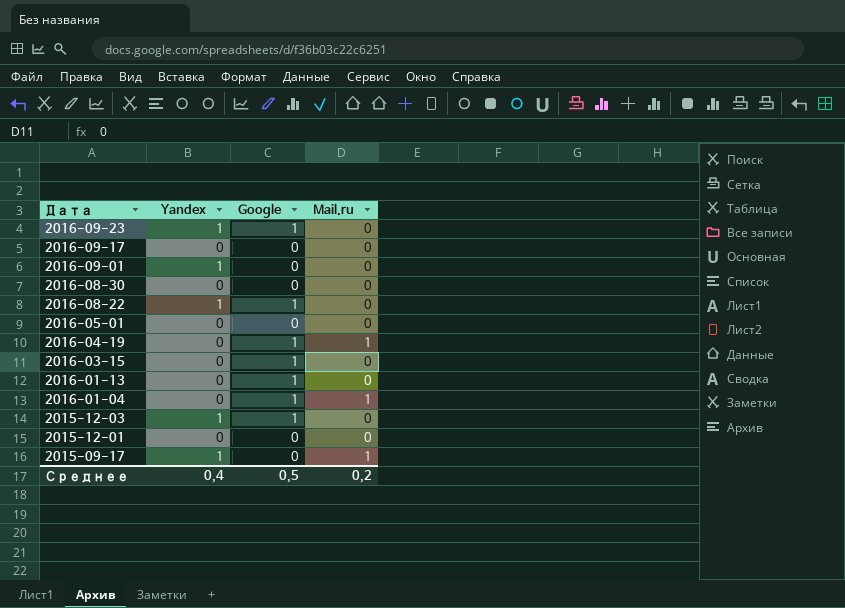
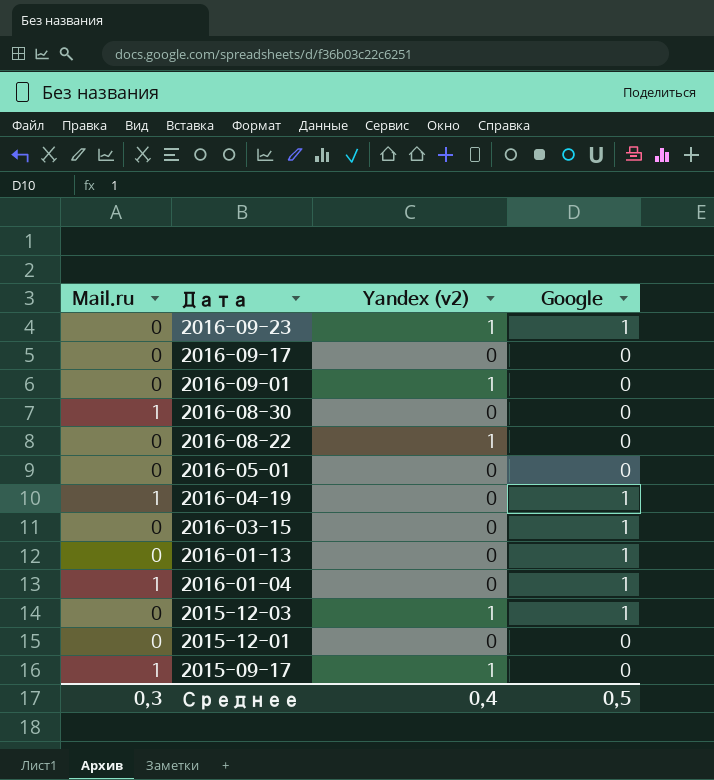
column Mail.ru | position: 4 -> 1
column name: Yandex -> Yandex (v2)
2016-08-30 | Mail.ru: 0 -> 1
2016-08-22 | Google: 1 -> 0
Среднее | Mail.ru: 0,2 -> 0,3

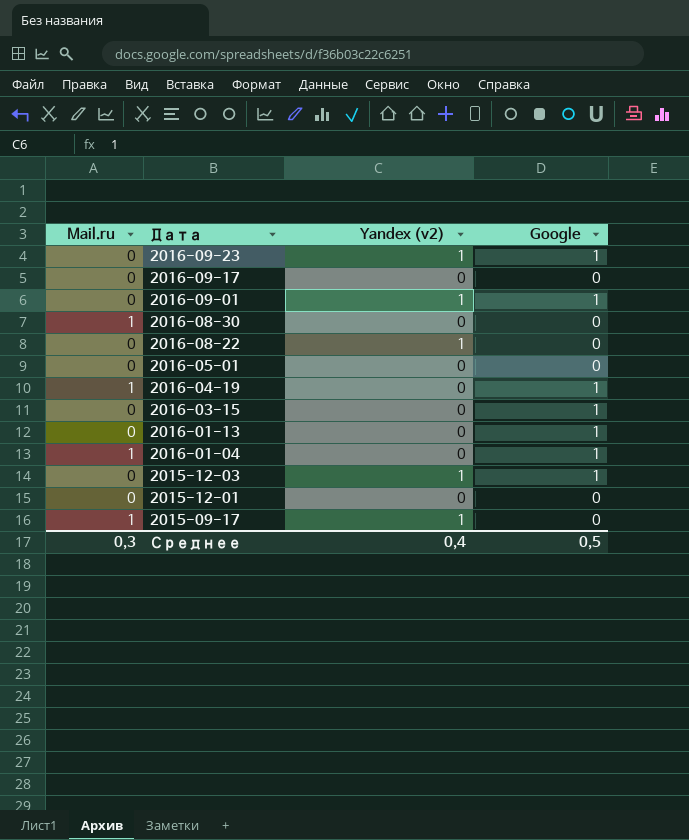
2016-09-01 | Google: 0 -> 1

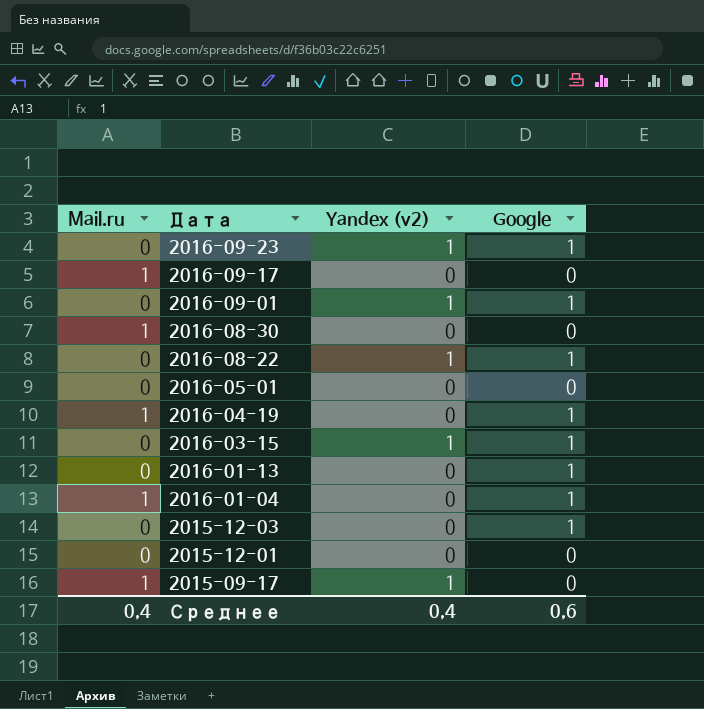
2016-09-17 | Mail.ru: 0 -> 1
2016-08-22 | Google: 0 -> 1
2016-03-15 | Yandex (v2): 0 -> 1
2015-12-03 | Yandex (v2): 1 -> 0
Среднее | Mail.ru: 0,3 -> 0,4
Среднее | Google: 0,5 -> 0,6

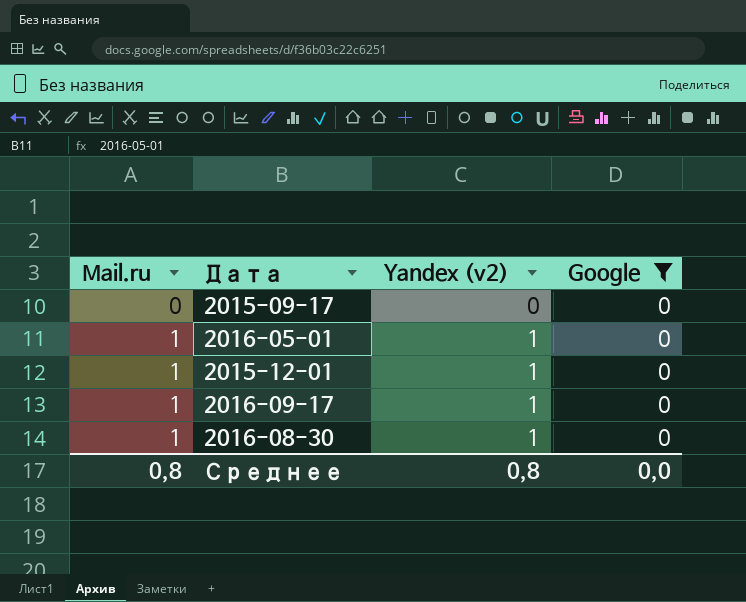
filter: none -> Google = 0
row order: Дата descending -> Mail.ru ascending
2015-09-17 | Mail.ru: 1 -> 0
2015-09-17 | Yandex (v2): 1 -> 0
2016-05-01 | Mail.ru: 0 -> 1
2016-05-01 | Yandex (v2): 0 -> 1
2015-12-01 | Mail.ru: 0 -> 1
2015-12-01 | Yandex (v2): 0 -> 1
2016-09-17 | Yandex (v2): 0 -> 1
2016-08-30 | Yandex (v2): 0 -> 1
Среднее | Mail.ru: 0,4 -> 0,8
Среднее | Yandex (v2): 0,4 -> 0,8
Среднее | Google: 0,6 -> 0,0

